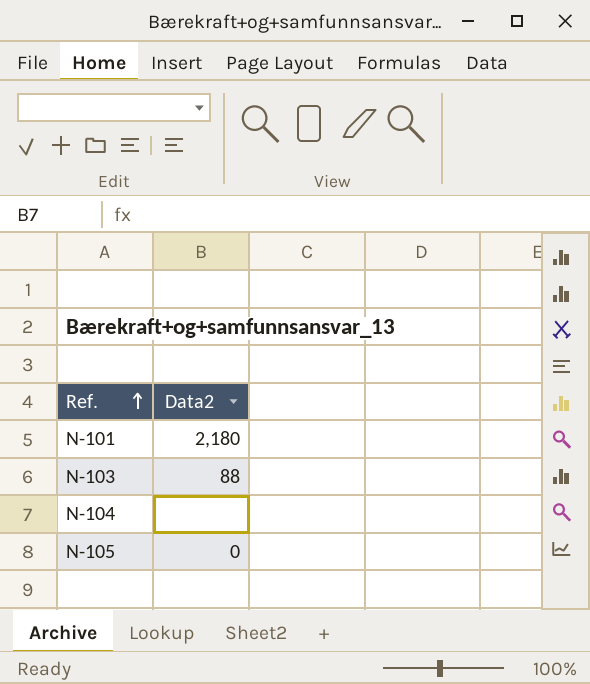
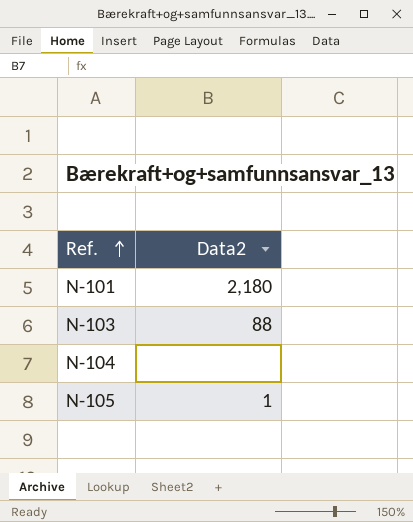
N-105 | Data2: 0 -> 1

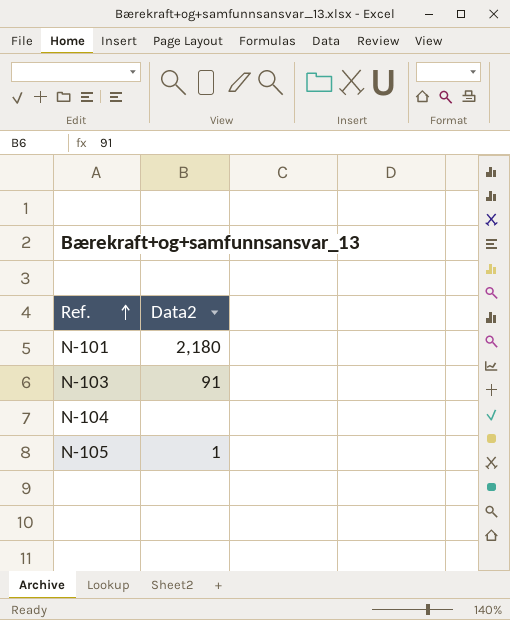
N-103 | Data2: 88 -> 91

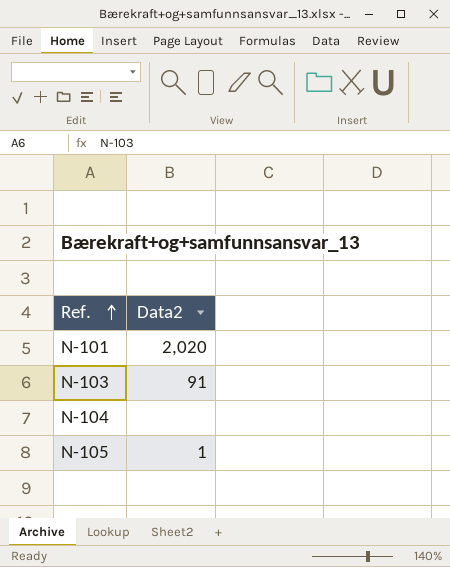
N-101 | Data2: 2,180 -> 2,020

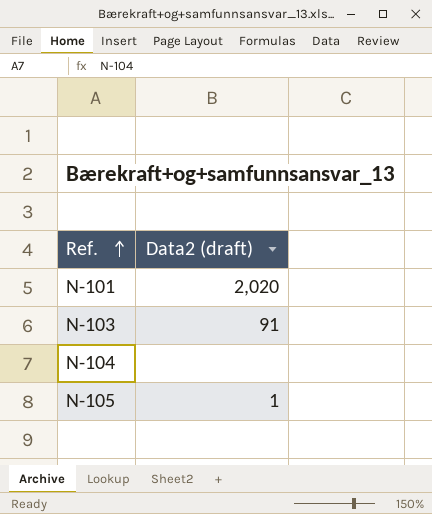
column name: Data2 -> Data2 (draft)

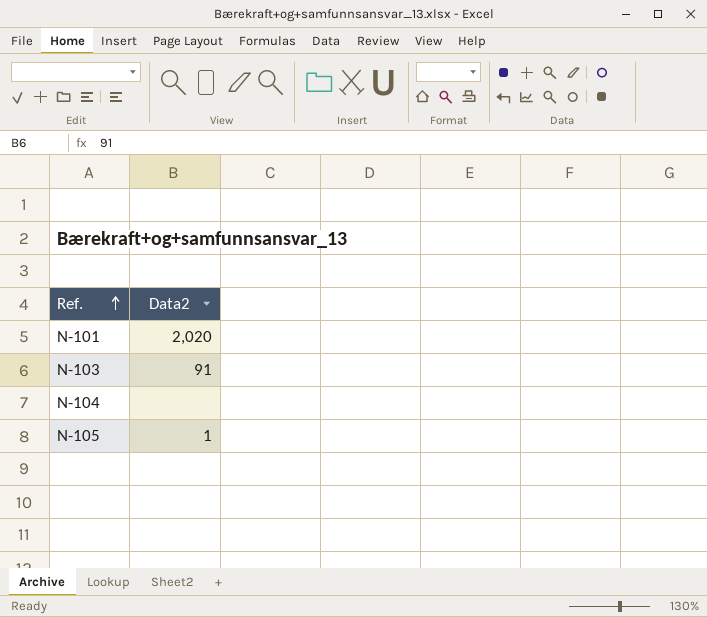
column name: Data2 (draft) -> Data2

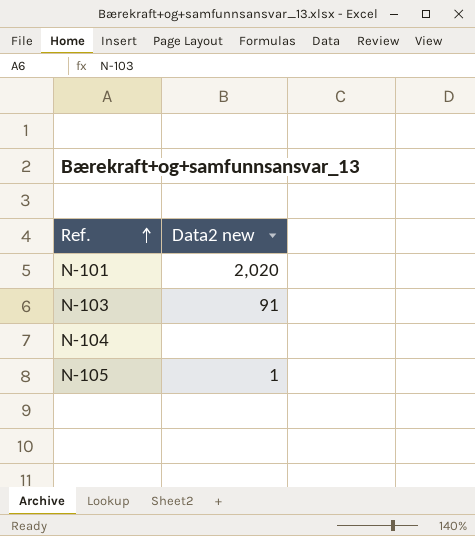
column name: Data2 -> Data2 new

